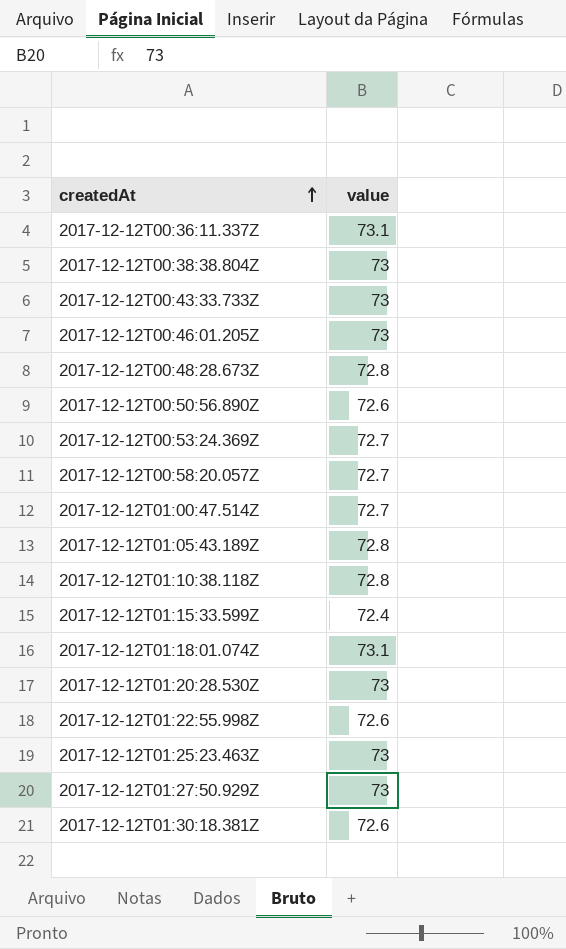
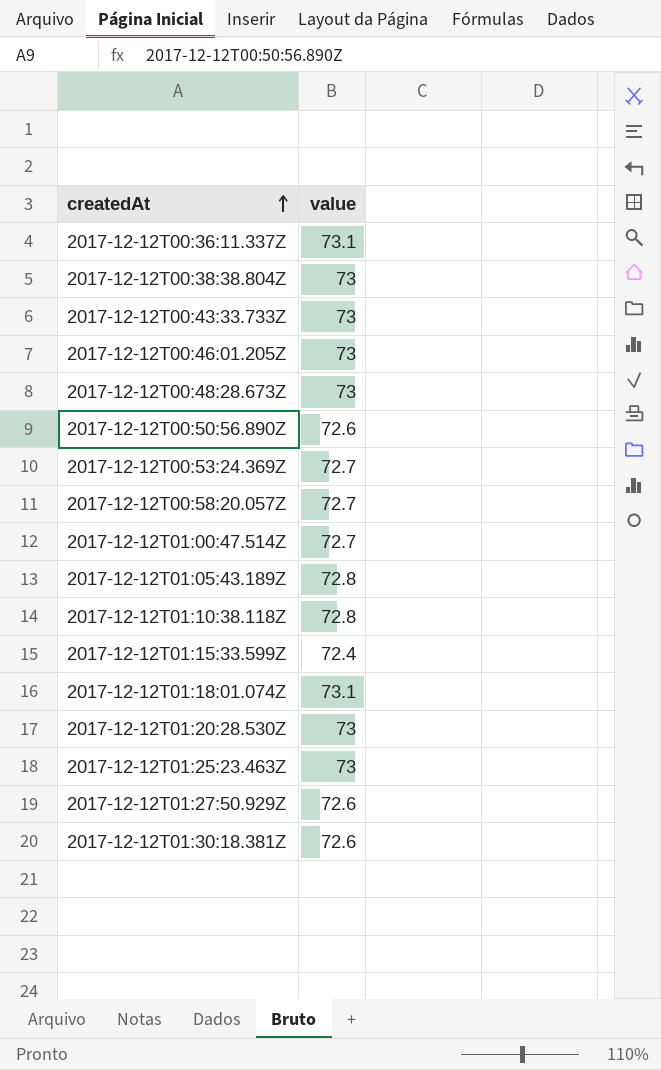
row 2017-12-12T01:22:55.998Z: 72.6 -> none
2017-12-12T00:48:28.673Z | value: 72.8 -> 73
2017-12-12T01:27:50.929Z | value: 73 -> 72.6

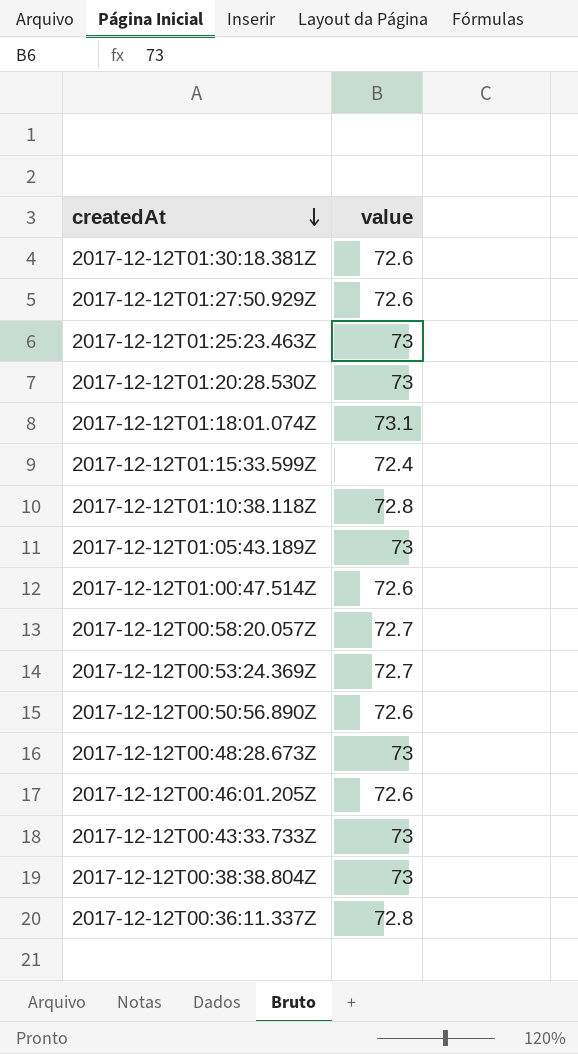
row order: createdAt ascending -> createdAt descending
2017-12-12T01:05:43.189Z | value: 72.8 -> 73
2017-12-12T01:00:47.514Z | value: 72.7 -> 72.6
2017-12-12T00:46:01.205Z | value: 73 -> 72.6
2017-12-12T00:36:11.337Z | value: 73.1 -> 72.8

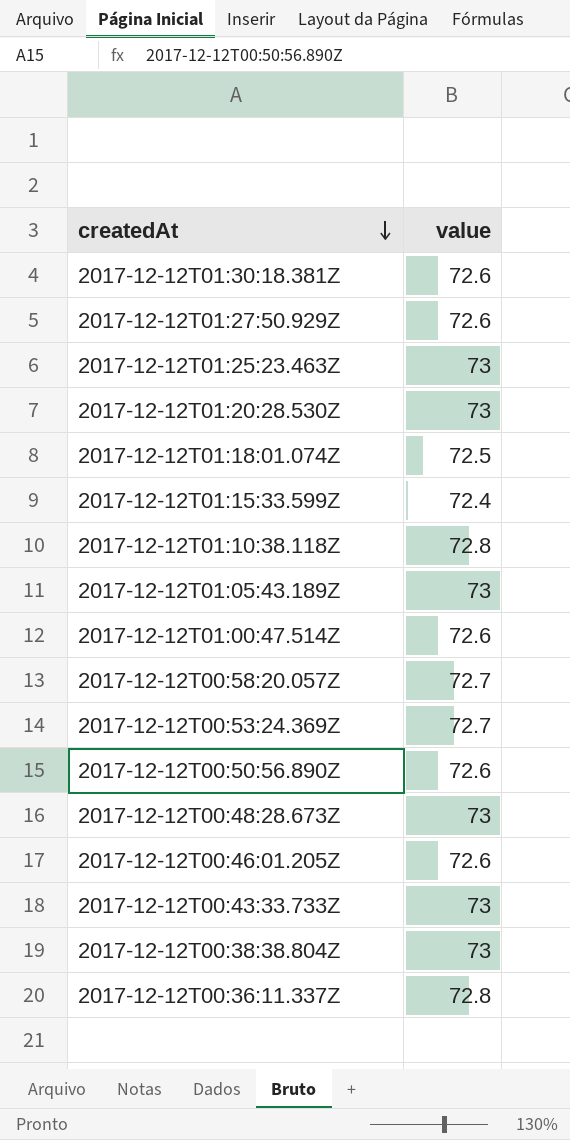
2017-12-12T01:18:01.074Z | value: 73.1 -> 72.5

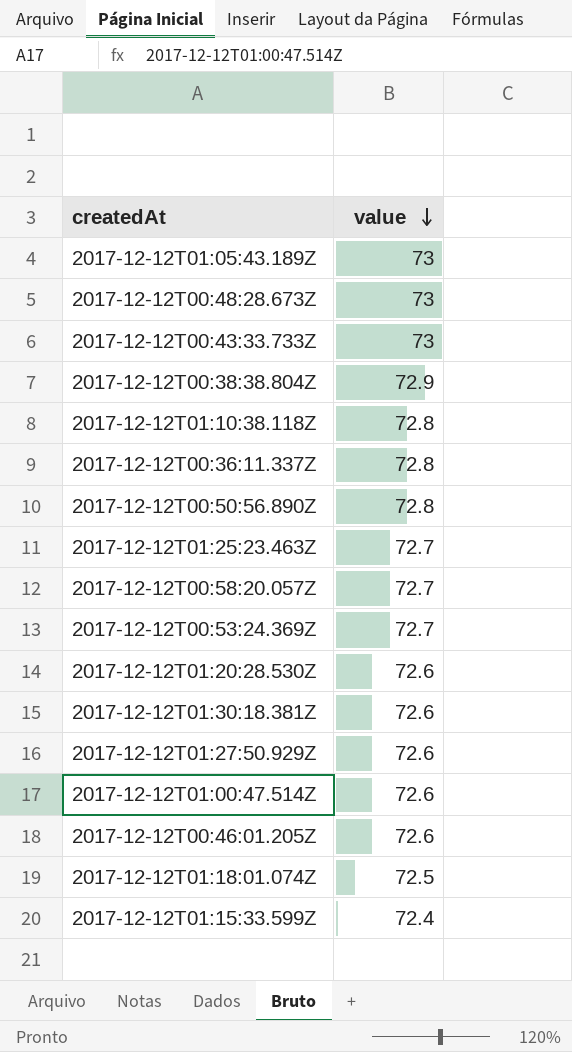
row order: createdAt descending -> value descending
2017-12-12T00:38:38.804Z | value: 73 -> 72.9
2017-12-12T00:50:56.890Z | value: 72.6 -> 72.8
2017-12-12T01:25:23.463Z | value: 73 -> 72.7
2017-12-12T01:20:28.530Z | value: 73 -> 72.6

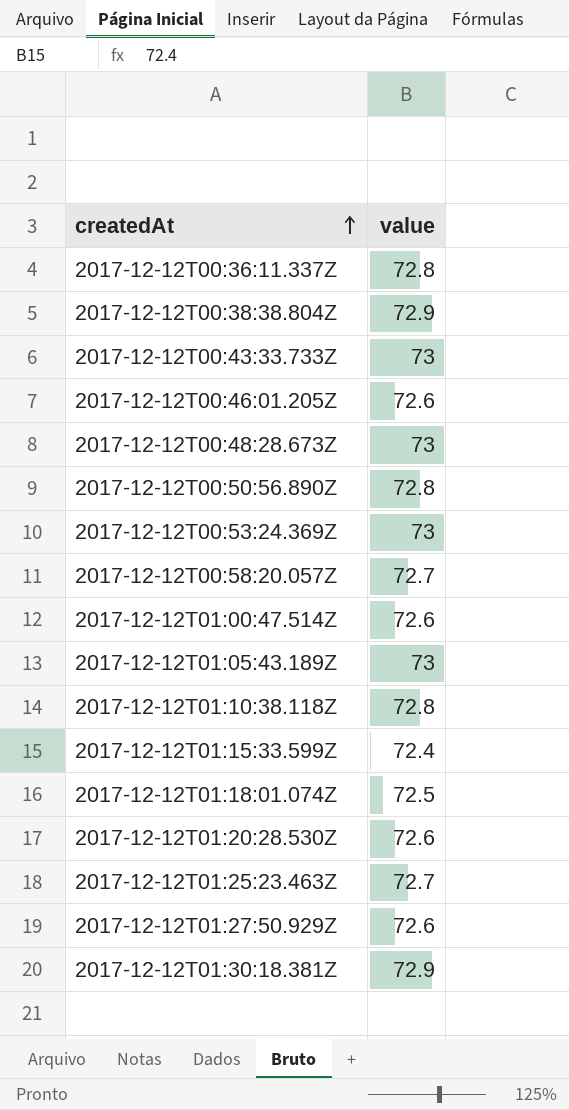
row order: value descending -> createdAt ascending
2017-12-12T00:53:24.369Z | value: 72.7 -> 73
2017-12-12T01:30:18.381Z | value: 72.6 -> 72.9

